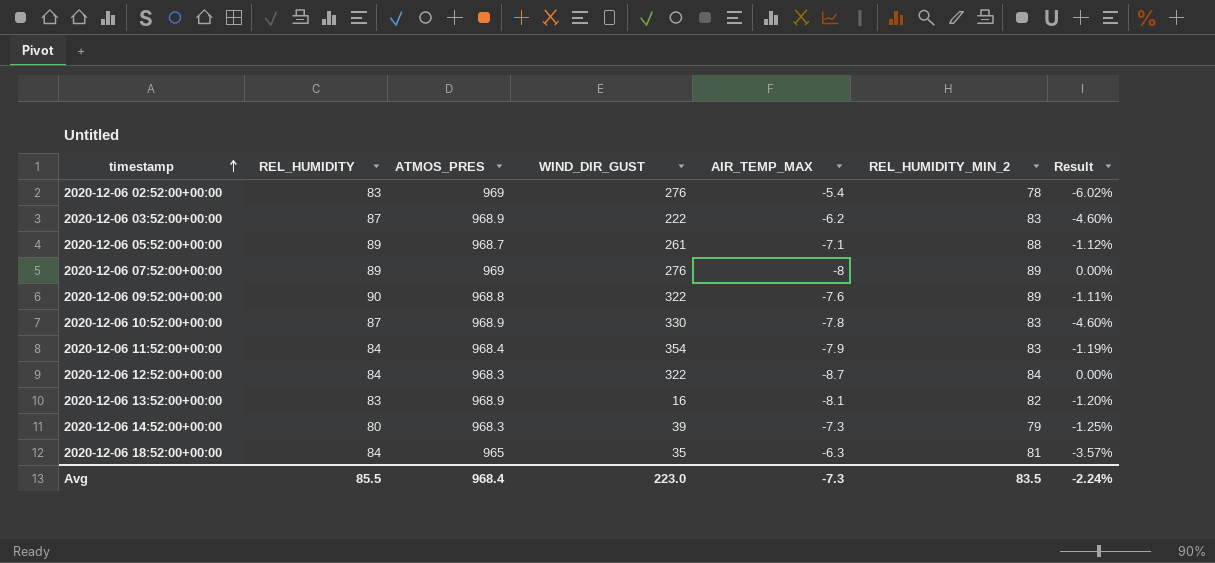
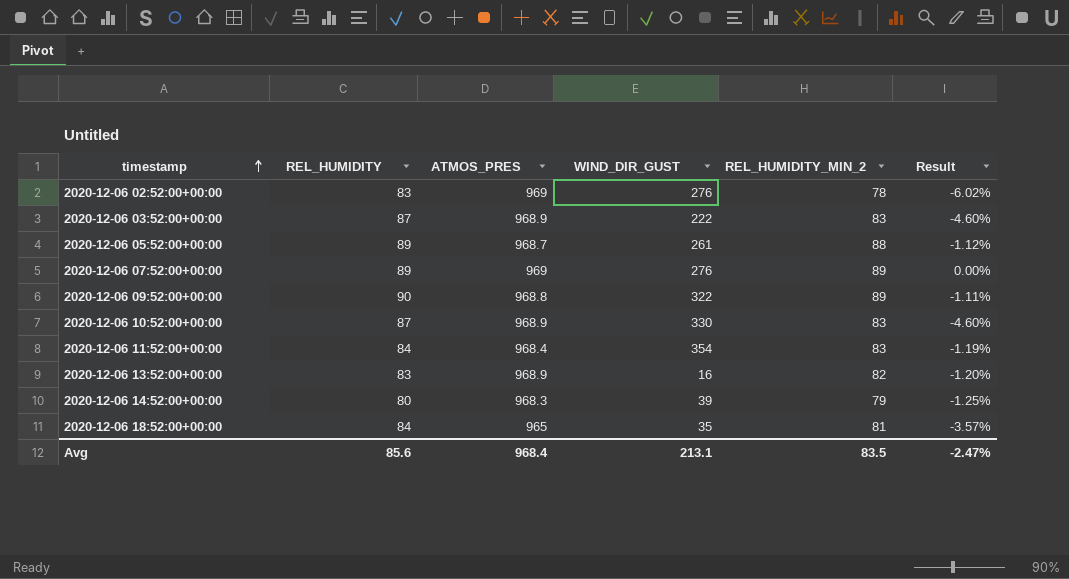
column AIR_TEMP_MAX | position: 5 -> none
row 2020-12-06 12:52:00+00:00: 84 | 968.3 | 322 | -8.7 | 84 | 0.00% -> none
Avg | REL_HUMIDITY: 85.5 -> 85.6
Avg | WIND_DIR_GUST: 223.0 -> 213.1
Avg | Result: -2.24% -> -2.47%

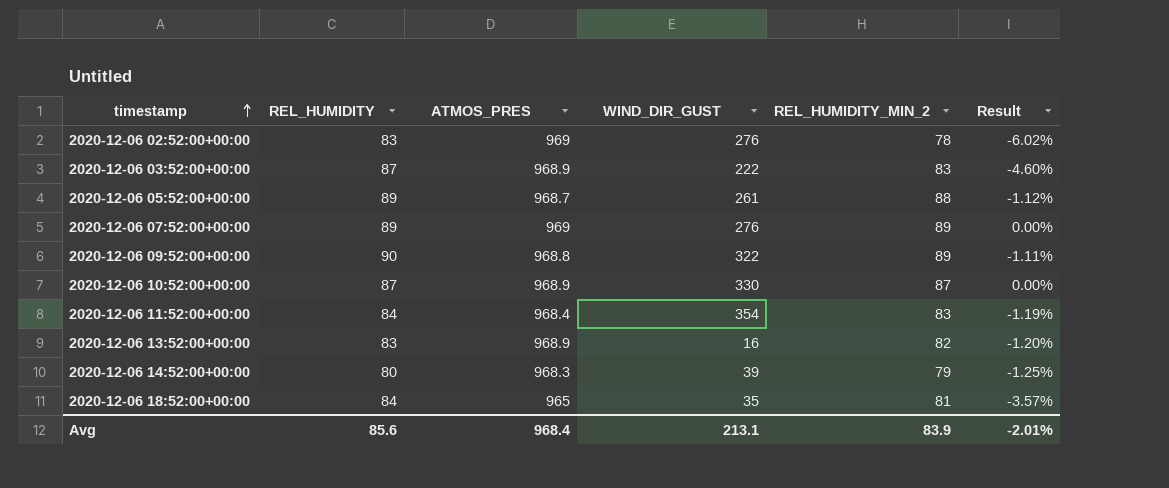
2020-12-06 10:52:00+00:00 | REL_HUMIDITY_MIN_2: 83 -> 87
2020-12-06 10:52:00+00:00 | Result: -4.60% -> 0.00%
Avg | REL_HUMIDITY_MIN_2: 83.5 -> 83.9
Avg | Result: -2.47% -> -2.01%

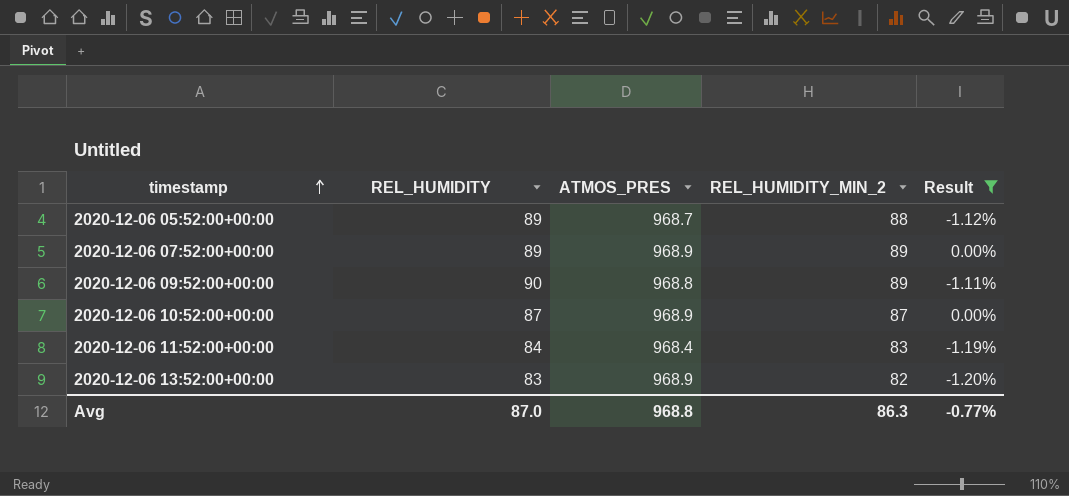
filter: none -> Result >= -1.20%
column WIND_DIR_GUST | position: 4 -> none
2020-12-06 07:52:00+00:00 | ATMOS_PRES: 969 -> 968.9
Avg | REL_HUMIDITY: 85.6 -> 87.0
Avg | ATMOS_PRES: 968.4 -> 968.8
Avg | REL_HUMIDITY_MIN_2: 83.9 -> 86.3
Avg | Result: -2.01% -> -0.77%

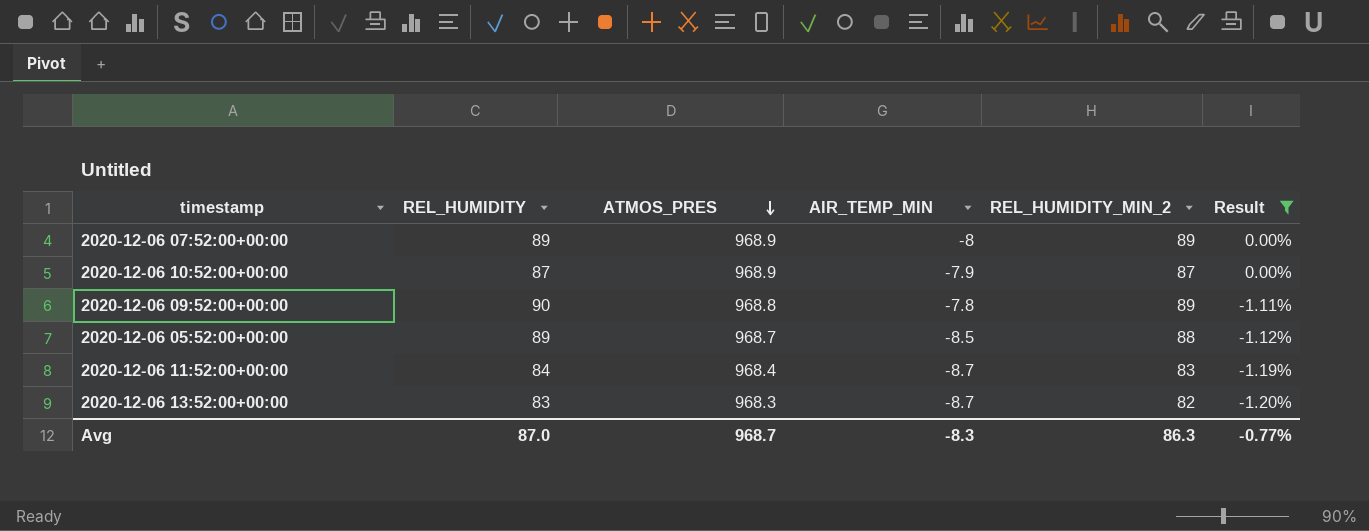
row order: timestamp ascending -> ATMOS_PRES descending
column AIR_TEMP_MIN | position: none -> 4
2020-12-06 13:52:00+00:00 | ATMOS_PRES: 968.9 -> 968.3
Avg | ATMOS_PRES: 968.8 -> 968.7

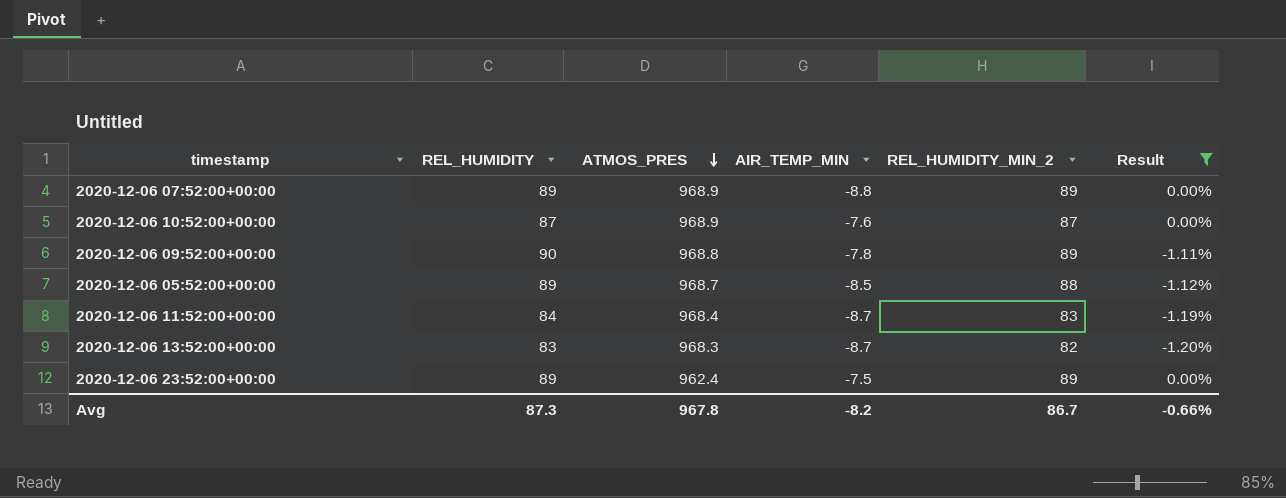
2020-12-06 07:52:00+00:00 | AIR_TEMP_MIN: -8 -> -8.8
2020-12-06 10:52:00+00:00 | AIR_TEMP_MIN: -7.9 -> -7.6
row 2020-12-06 23:52:00+00:00: none -> 89 | 962.4 | -7.5 | 89 | 0.00%
Avg | REL_HUMIDITY: 87.0 -> 87.3
Avg | ATMOS_PRES: 968.7 -> 967.8
Avg | AIR_TEMP_MIN: -8.3 -> -8.2
Avg | REL_HUMIDITY_MIN_2: 86.3 -> 86.7
Avg | Result: -0.77% -> -0.66%

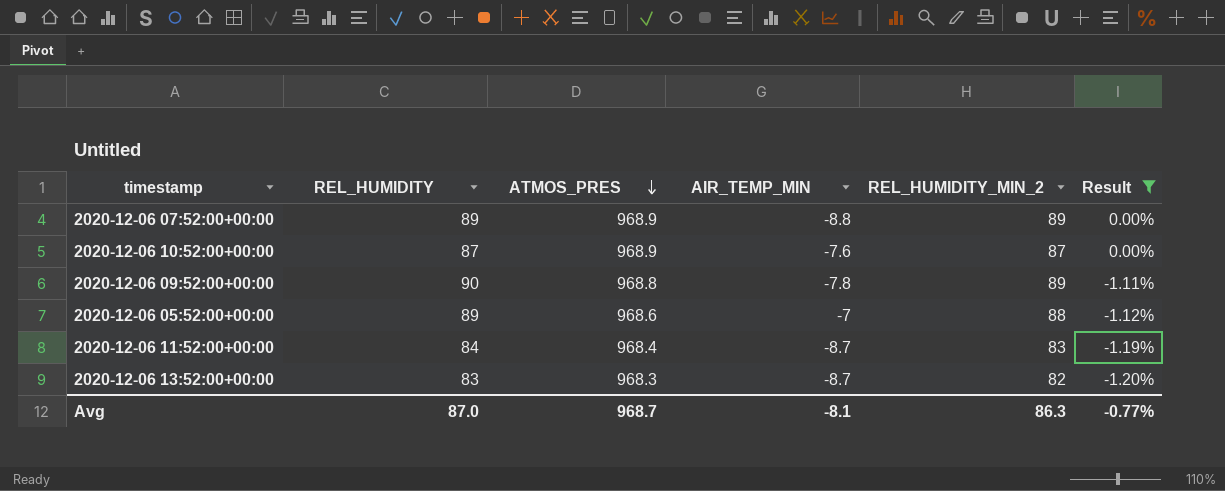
row 2020-12-06 23:52:00+00:00: 89 | 962.4 | -7.5 | 89 | 0.00% -> none
2020-12-06 05:52:00+00:00 | ATMOS_PRES: 968.7 -> 968.6
2020-12-06 05:52:00+00:00 | AIR_TEMP_MIN: -8.5 -> -7
Avg | REL_HUMIDITY: 87.3 -> 87.0
Avg | ATMOS_PRES: 967.8 -> 968.7
Avg | AIR_TEMP_MIN: -8.2 -> -8.1
Avg | REL_HUMIDITY_MIN_2: 86.7 -> 86.3
Avg | Result: -0.66% -> -0.77%

